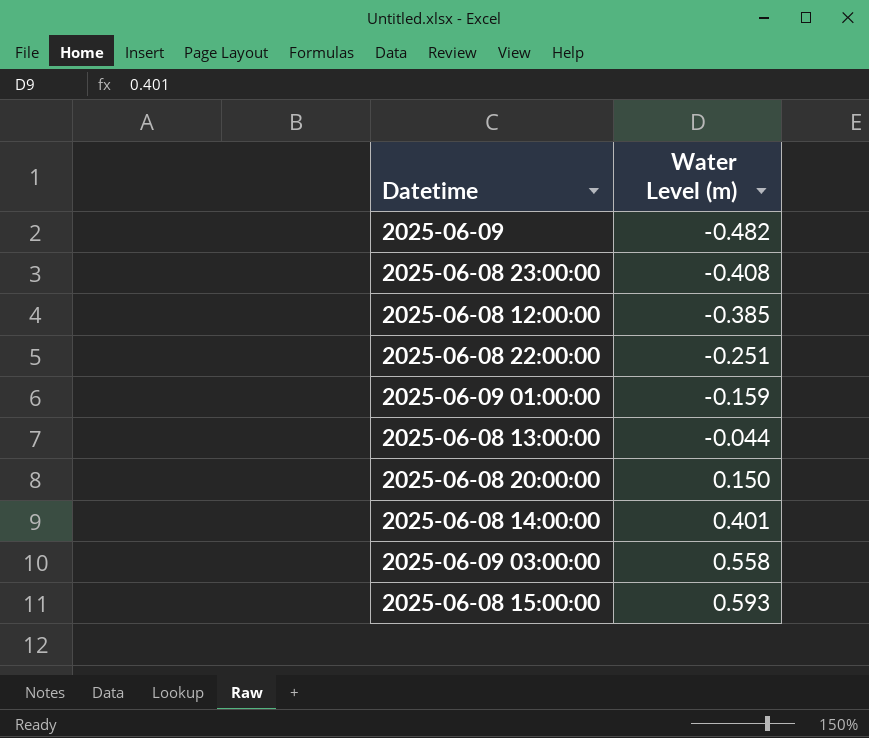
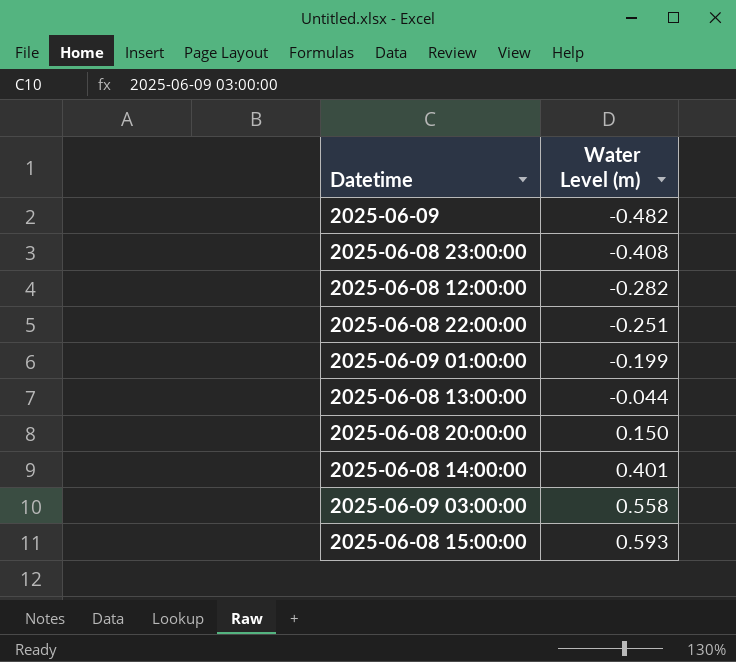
2025-06-08 12:00:00 | Water Level (m): -0.385 -> -0.282
2025-06-09 01:00:00 | Water Level (m): -0.159 -> -0.199

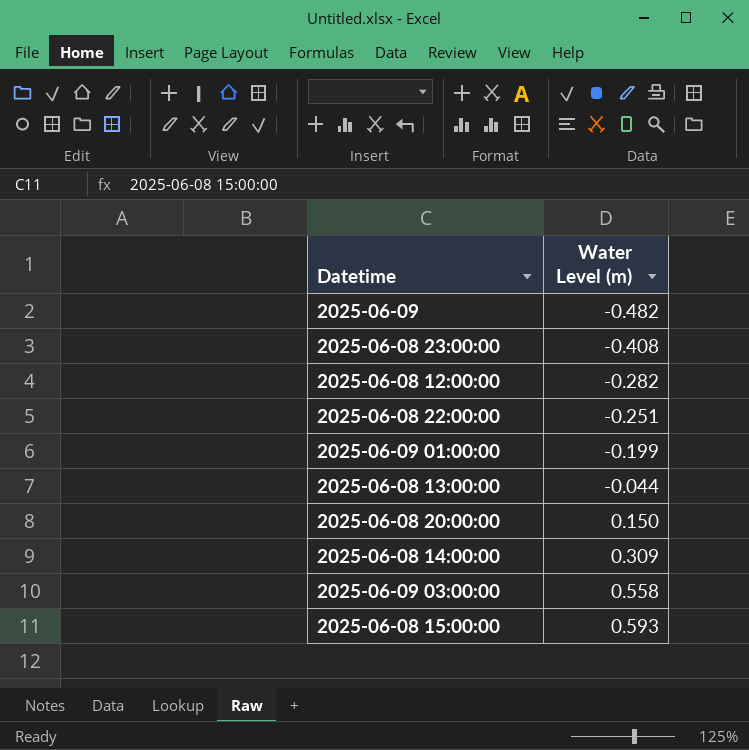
2025-06-08 14:00:00 | Water Level (m): 0.401 -> 0.309

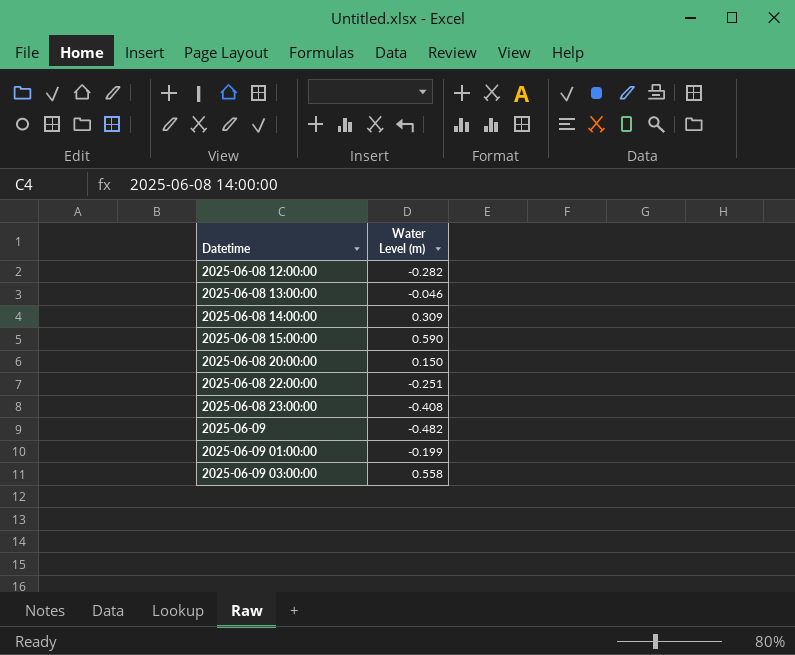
row order: Water Level (m) ascending -> Datetime ascending
2025-06-08 13:00:00 | Water Level (m): -0.044 -> -0.046
2025-06-08 15:00:00 | Water Level (m): 0.593 -> 0.590

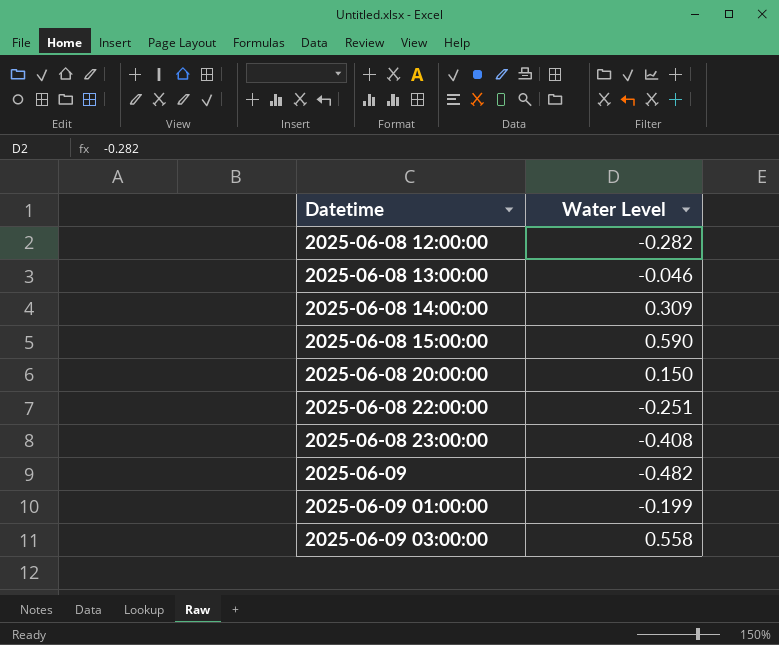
column name: Water Level (m) -> Water Level

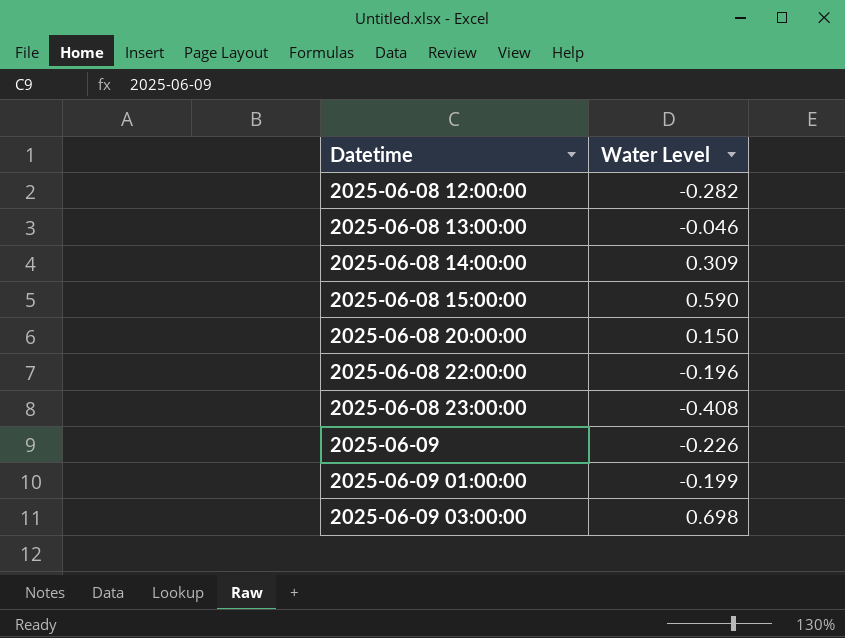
2025-06-08 22:00:00 | Water Level: -0.251 -> -0.196
2025-06-09 | Water Level: -0.482 -> -0.226
2025-06-09 03:00:00 | Water Level: 0.558 -> 0.698

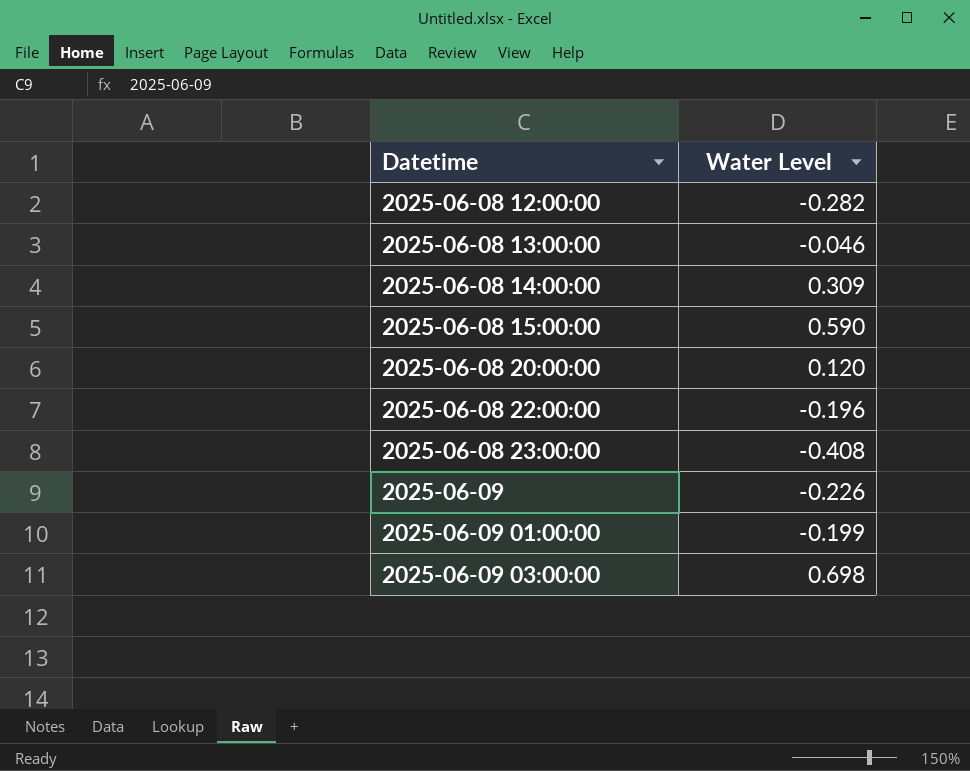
2025-06-08 20:00:00 | Water Level: 0.150 -> 0.120

